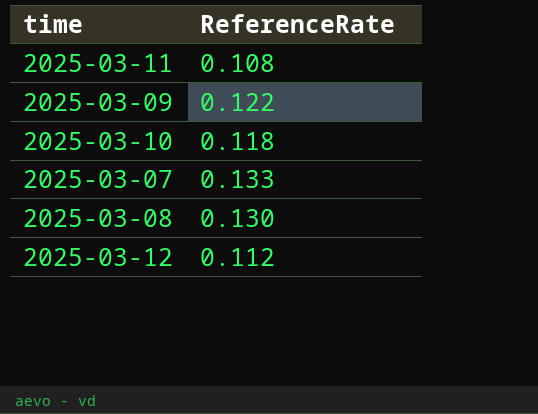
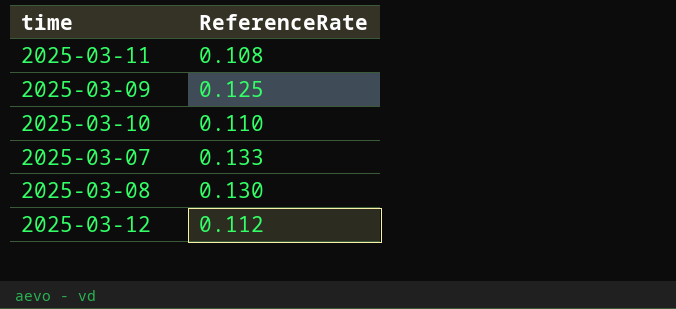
2025-03-09 | ReferenceRate: 0.122 -> 0.125
2025-03-10 | ReferenceRate: 0.118 -> 0.110

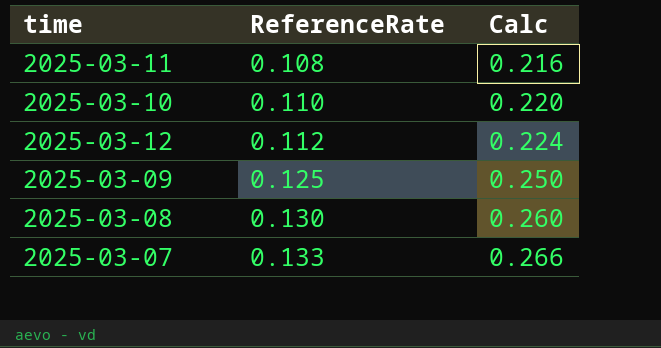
row order: none -> ReferenceRate ascending
column Calc | formula: none -> [ReferenceRate] * 2

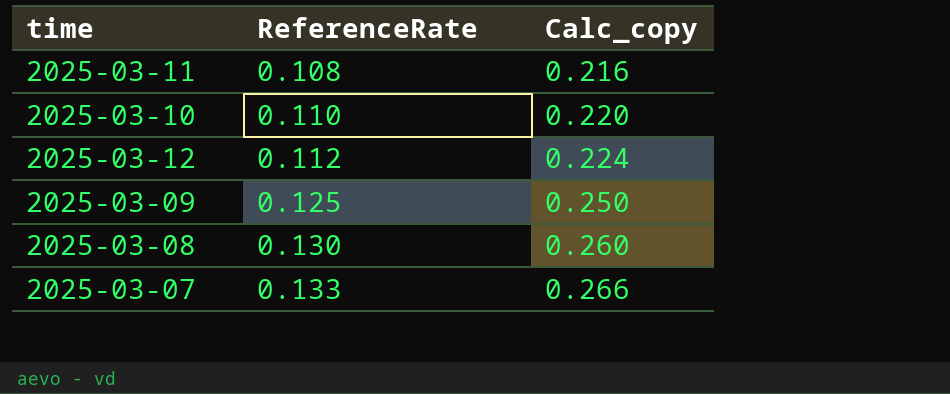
column name: Calc -> Calc_copy

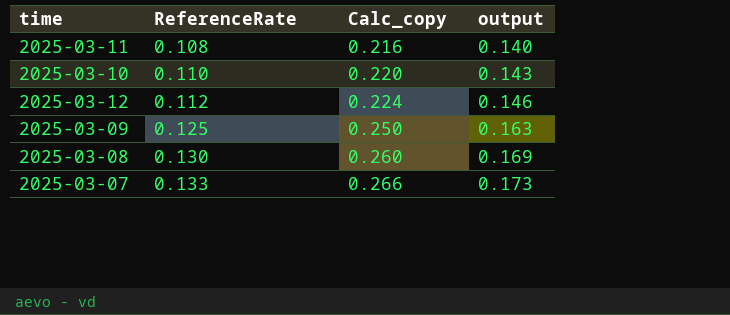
column output | formula: none -> [ReferenceRate] * 1.3

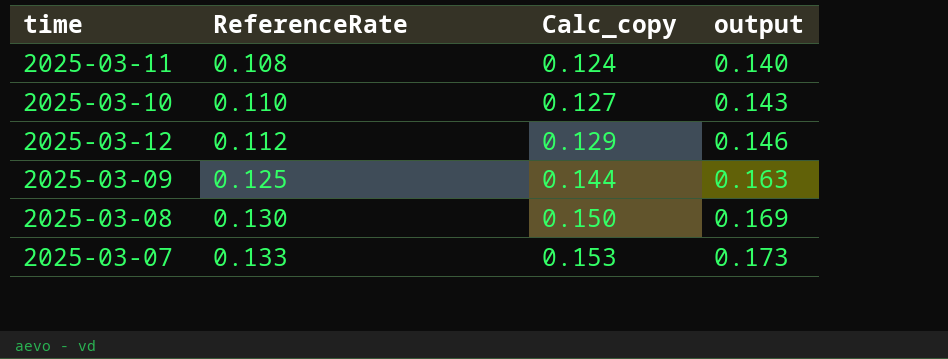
column Calc_copy | formula: [ReferenceRate] * 2 -> [ReferenceRate] * 1.15

